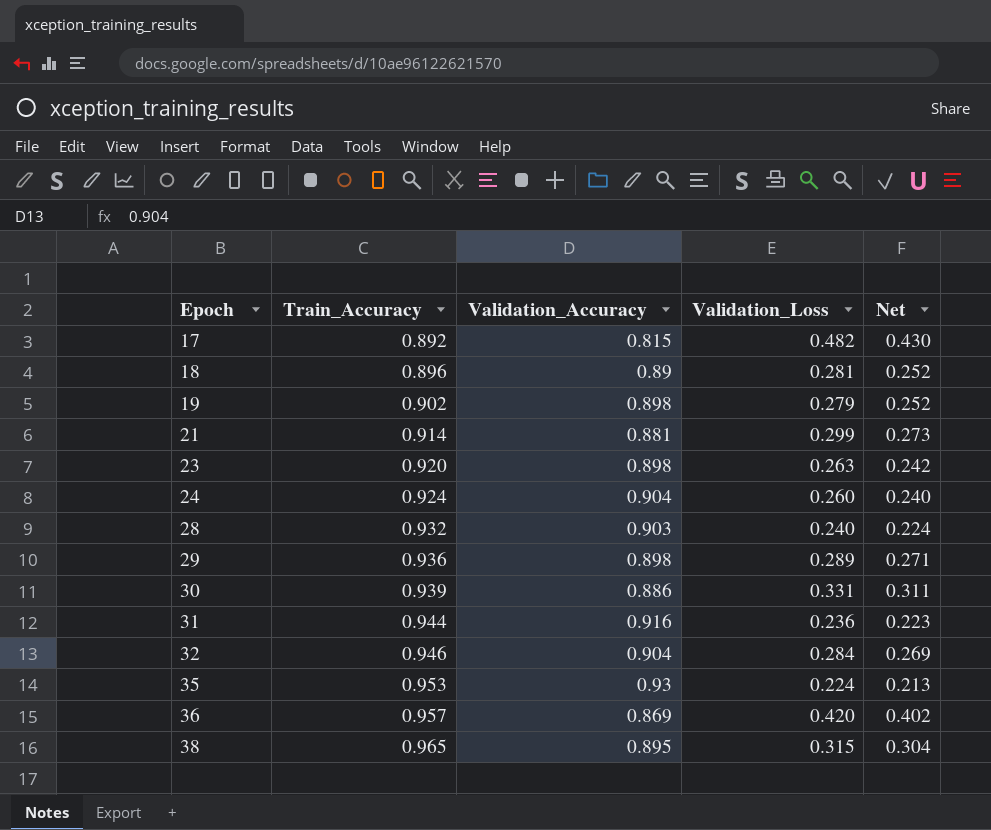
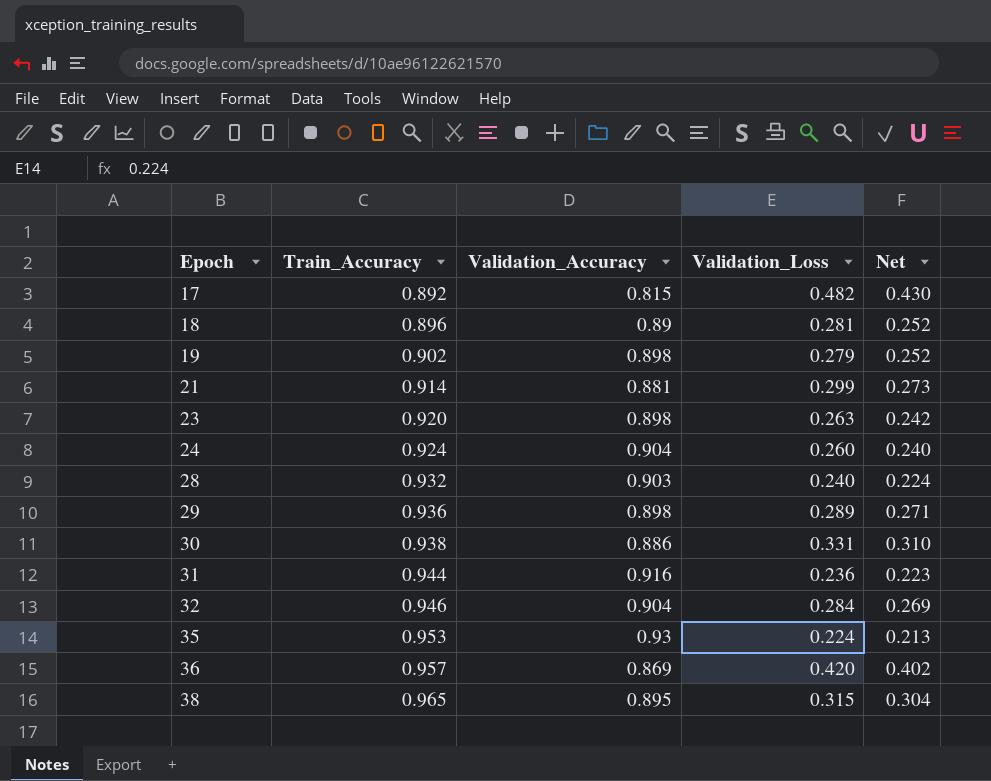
30 | Train_Accuracy: 0.939 -> 0.938
30 | Net: 0.311 -> 0.310

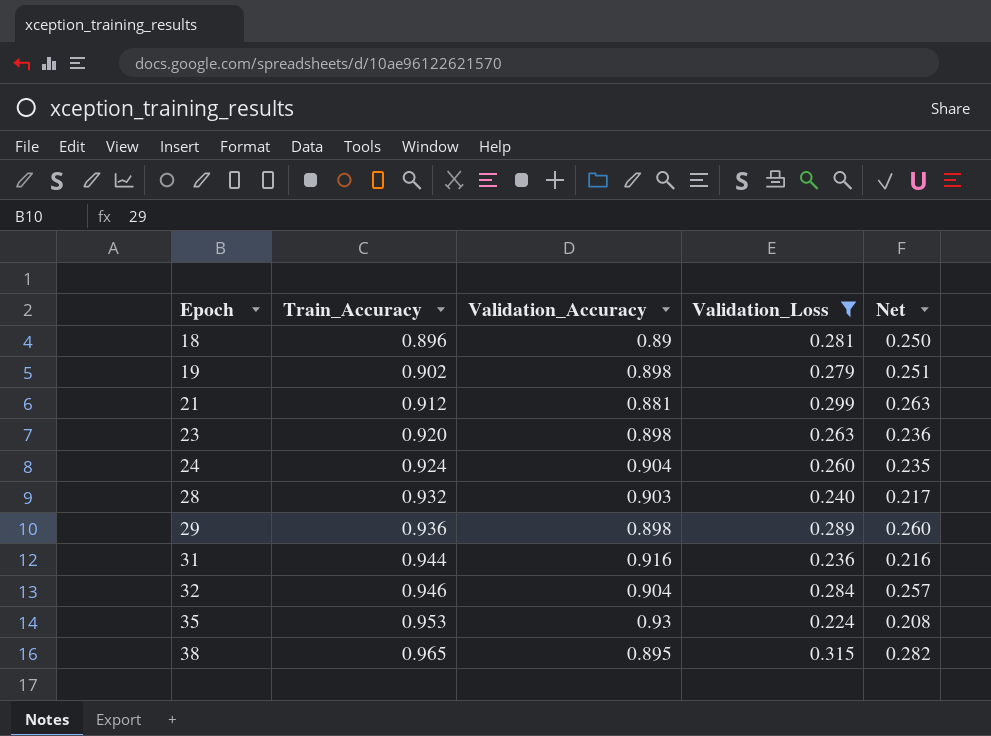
filter: none -> Validation_Loss <= 0.315
column Net | formula: [Train_Accuracy] * [Validation_Loss] -> [Validation_Accuracy] * [Validation_Loss]
21 | Train_Accuracy: 0.914 -> 0.912

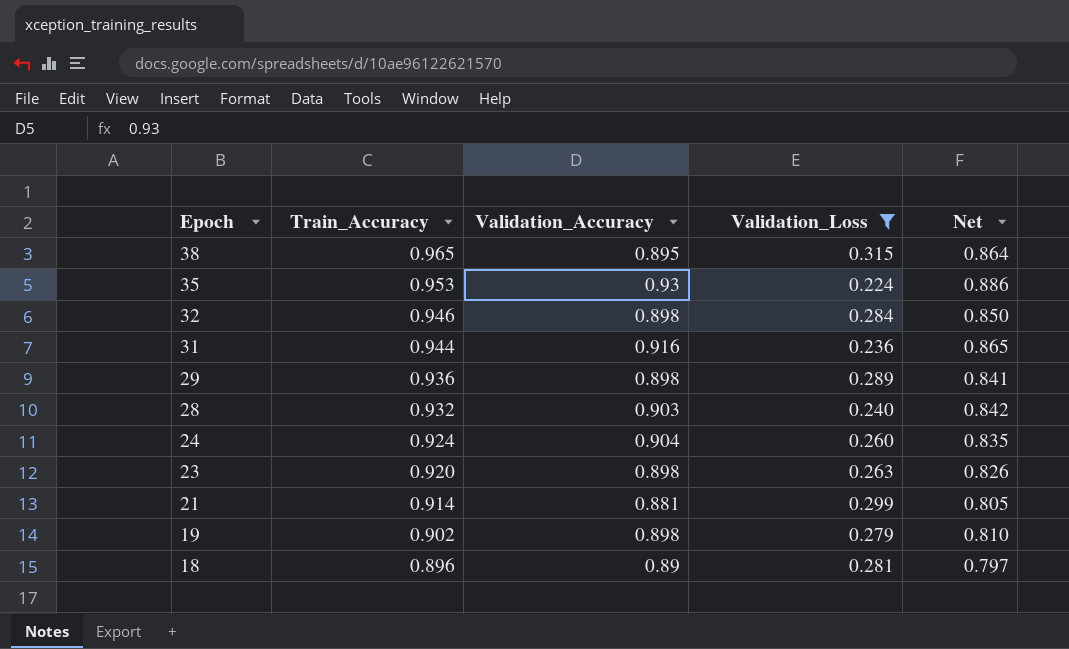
row order: Epoch ascending -> Epoch descending
column Net | formula: [Validation_Accuracy] * [Validation_Loss] -> [Train_Accuracy] * [Validation_Accuracy]
32 | Validation_Accuracy: 0.904 -> 0.898
21 | Train_Accuracy: 0.912 -> 0.914

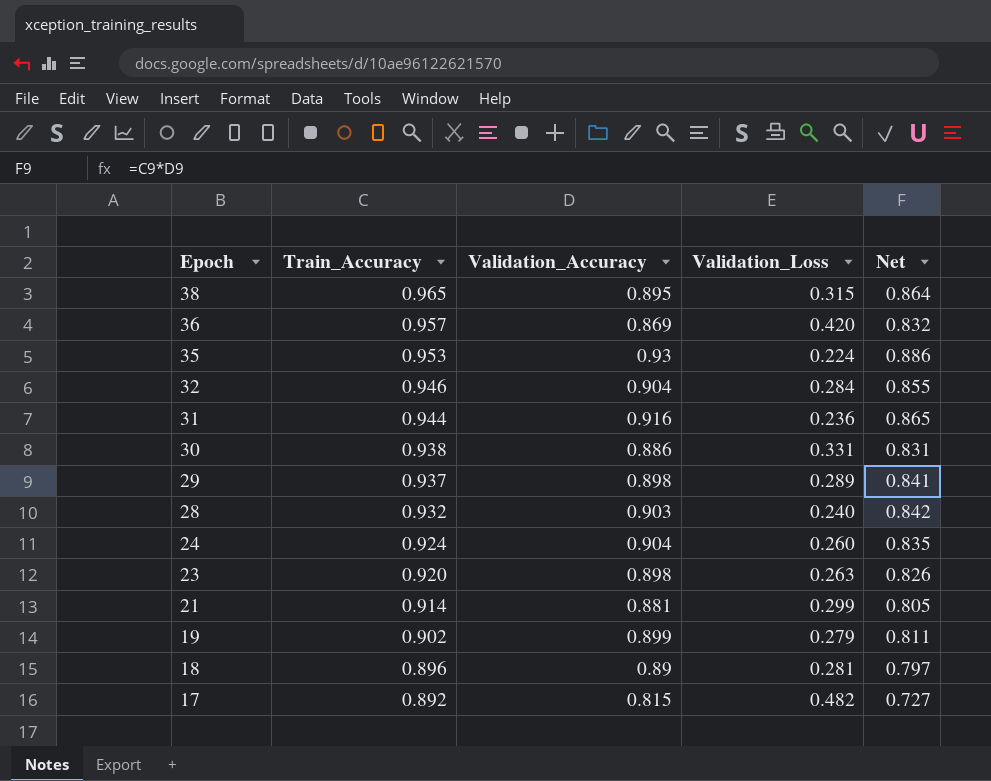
filter: Validation_Loss <= 0.315 -> none
32 | Validation_Accuracy: 0.898 -> 0.904
32 | Net: 0.850 -> 0.855
29 | Train_Accuracy: 0.936 -> 0.937
19 | Validation_Accuracy: 0.898 -> 0.899
19 | Net: 0.810 -> 0.811

